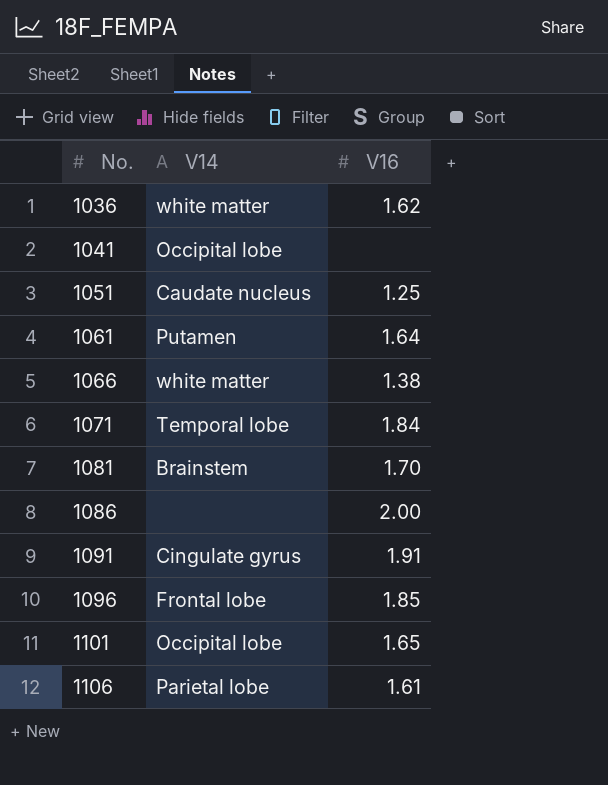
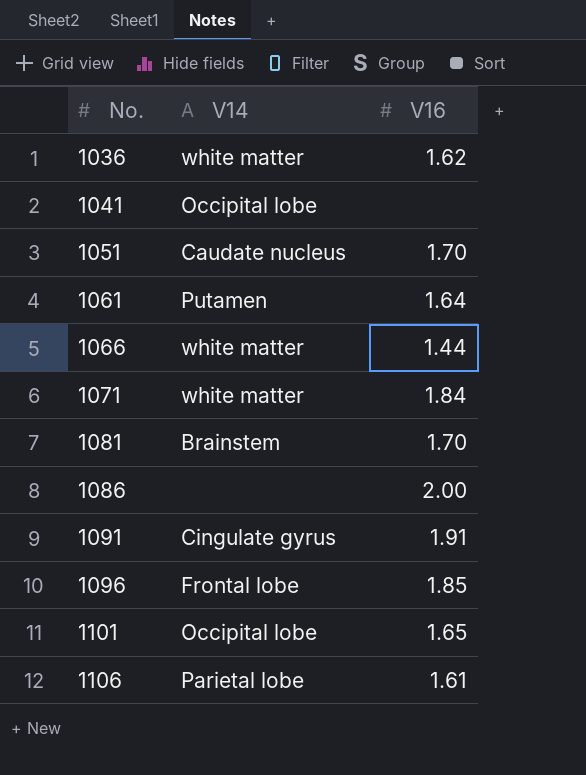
1051 | V16: 1.25 -> 1.70
1066 | V16: 1.38 -> 1.44
1071 | V14: Temporal lobe -> white matter

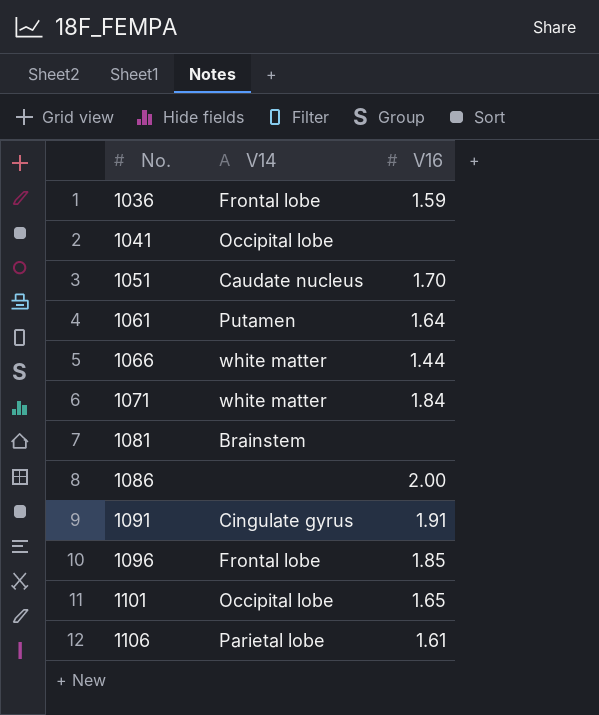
1036 | V14: white matter -> Frontal lobe
1036 | V16: 1.62 -> 1.59
1081 | V16: 1.70 -> none

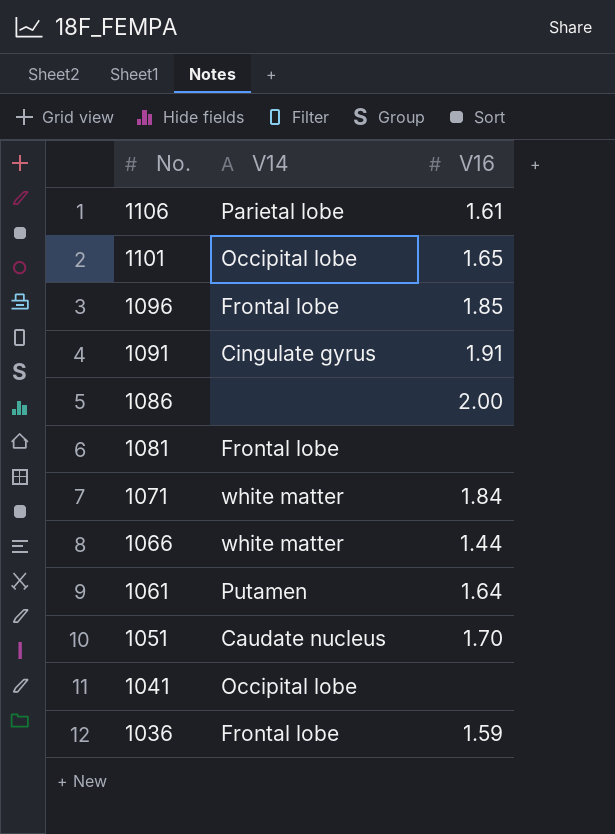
row order: No. ascending -> No. descending
1081 | V14: Brainstem -> Frontal lobe

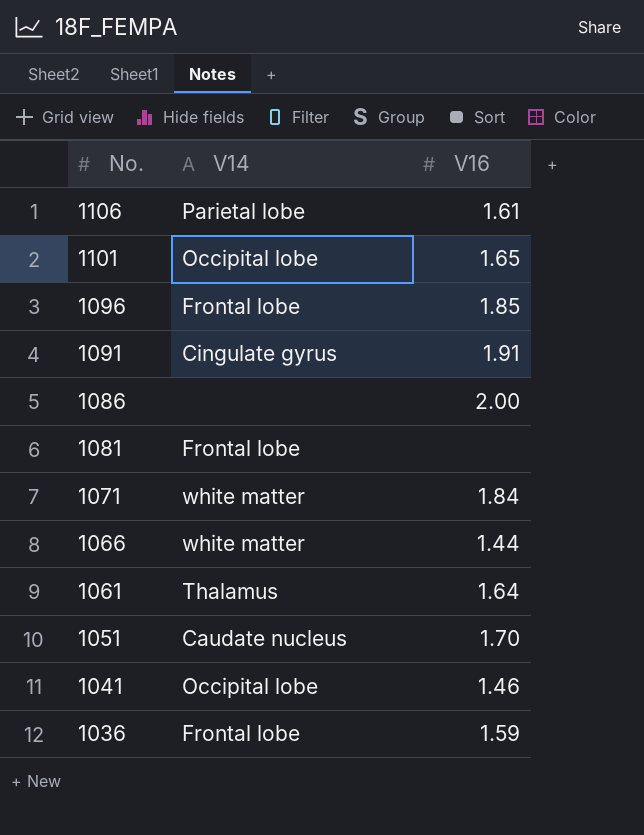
1061 | V14: Putamen -> Thalamus
1041 | V16: none -> 1.46

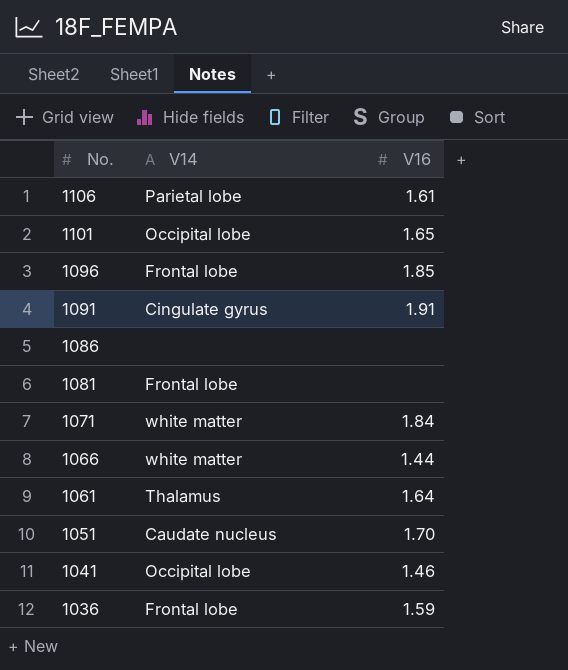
1086 | V16: 2.00 -> none

